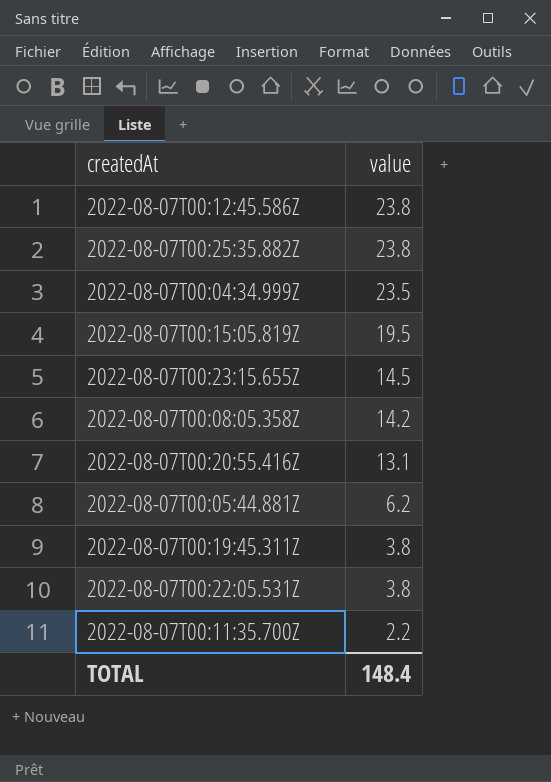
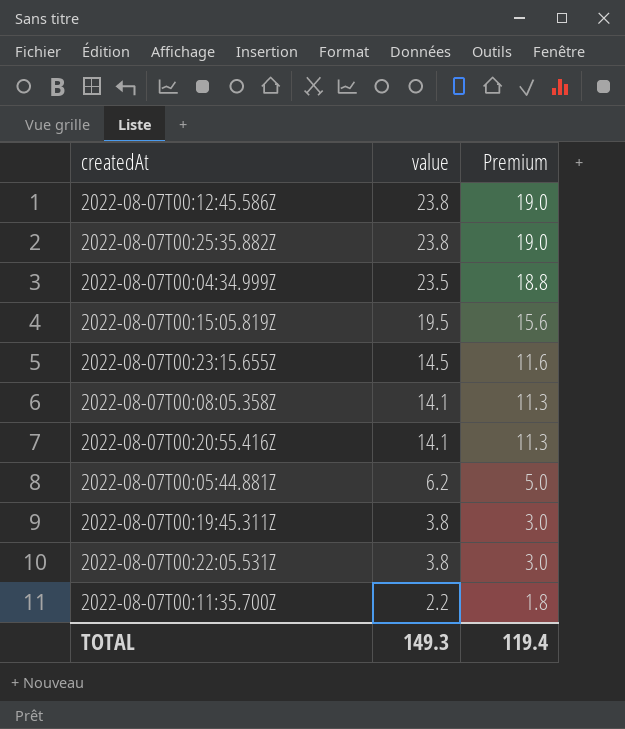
column Premium | formula: none -> [value] * 0.8
2022-08-07T00:08:05.358Z | value: 14.2 -> 14.1
2022-08-07T00:20:55.416Z | value: 13.1 -> 14.1
TOTAL | value: 148.4 -> 149.3

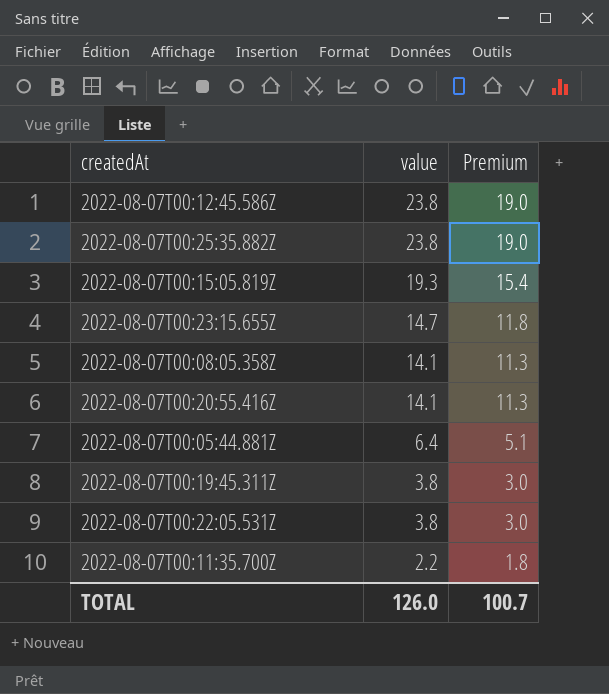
row 2022-08-07T00:04:34.999Z: 23.5 | 18.8 -> none
2022-08-07T00:15:05.819Z | value: 19.5 -> 19.3
2022-08-07T00:15:05.819Z | Premium: 15.6 -> 15.4
2022-08-07T00:23:15.655Z | value: 14.5 -> 14.7
2022-08-07T00:23:15.655Z | Premium: 11.6 -> 11.8
2022-08-07T00:05:44.881Z | value: 6.2 -> 6.4
2022-08-07T00:05:44.881Z | Premium: 5.0 -> 5.1
TOTAL | value: 149.3 -> 126.0
TOTAL | Premium: 119.4 -> 100.7

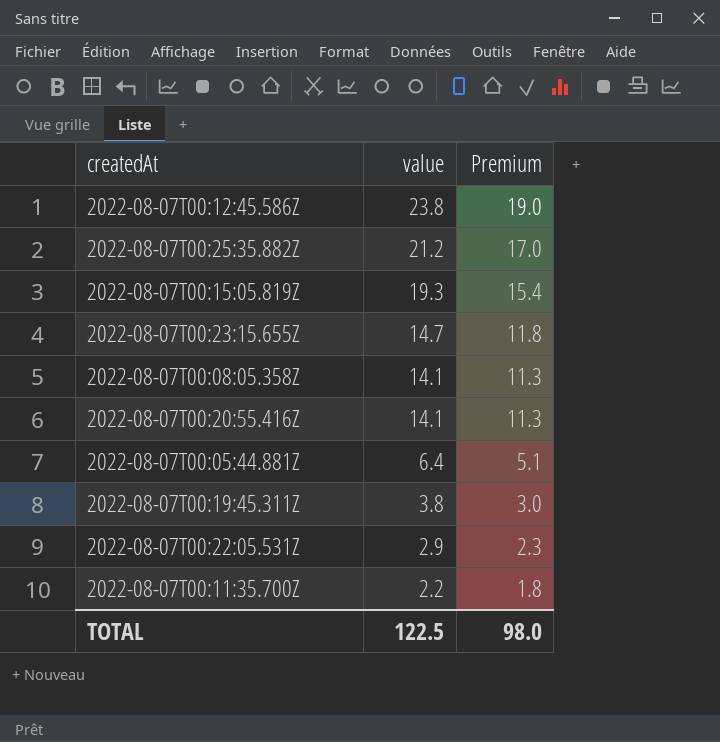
2022-08-07T00:25:35.882Z | value: 23.8 -> 21.2
2022-08-07T00:25:35.882Z | Premium: 19.0 -> 17.0
2022-08-07T00:22:05.531Z | value: 3.8 -> 2.9
2022-08-07T00:22:05.531Z | Premium: 3.0 -> 2.3
TOTAL | value: 126.0 -> 122.5
TOTAL | Premium: 100.7 -> 98.0

